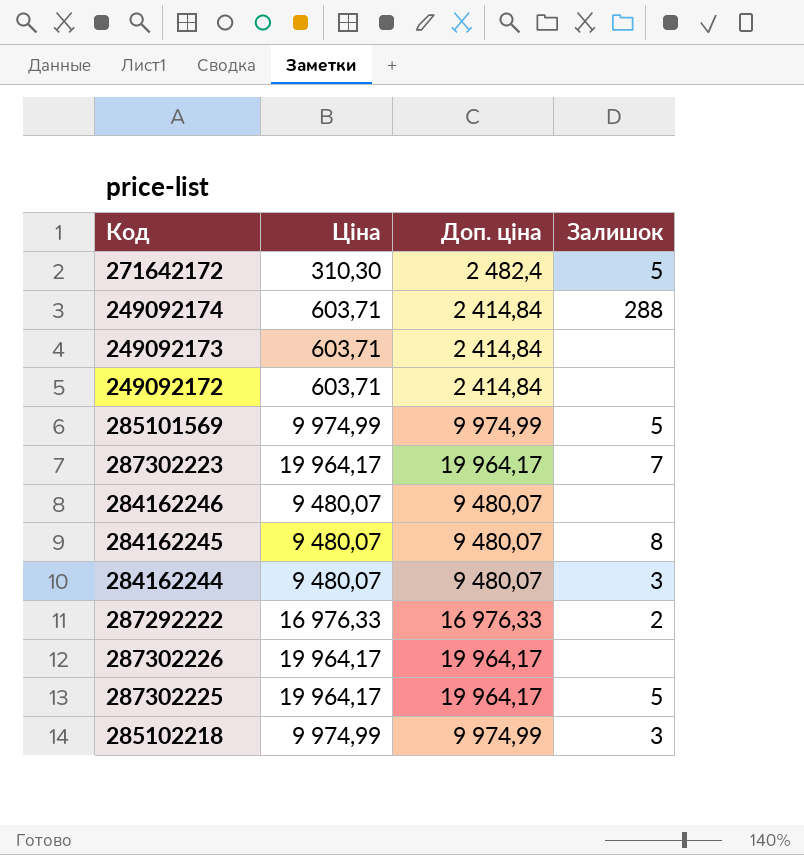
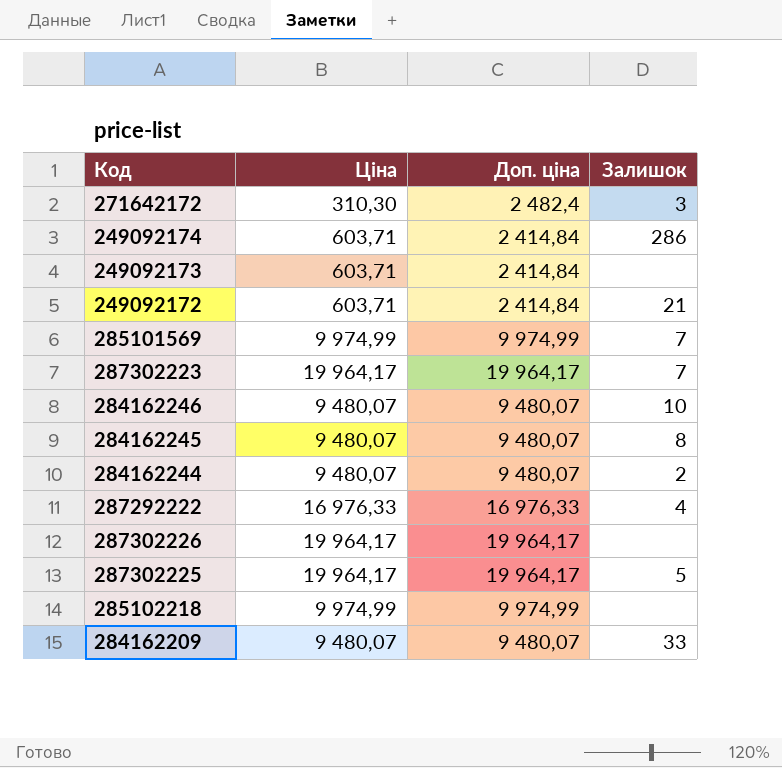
271642172 | Залишок: 5 -> 3
249092174 | Залишок: 288 -> 286
249092172 | Залишок: none -> 21
285101569 | Залишок: 5 -> 7
284162246 | Залишок: none -> 10
284162244 | Залишок: 3 -> 2
287292222 | Залишок: 2 -> 4
285102218 | Залишок: 3 -> none
row 284162209: none -> 9 480,07 | 9 480,07 | 33

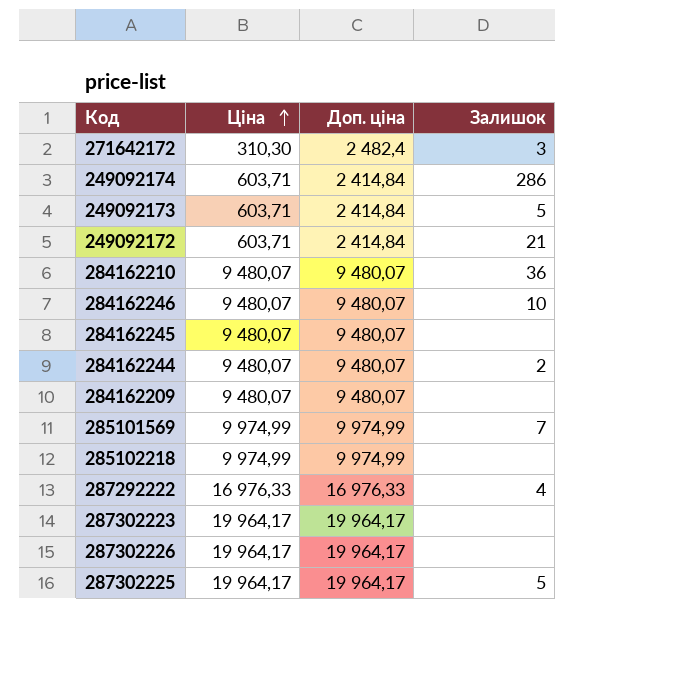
row order: none -> Ціна ascending
249092173 | Залишок: none -> 5
row 284162210: none -> 9 480,07 | 9 480,07 | 36
284162245 | Залишок: 8 -> none
284162209 | Залишок: 33 -> none
287302223 | Залишок: 7 -> none

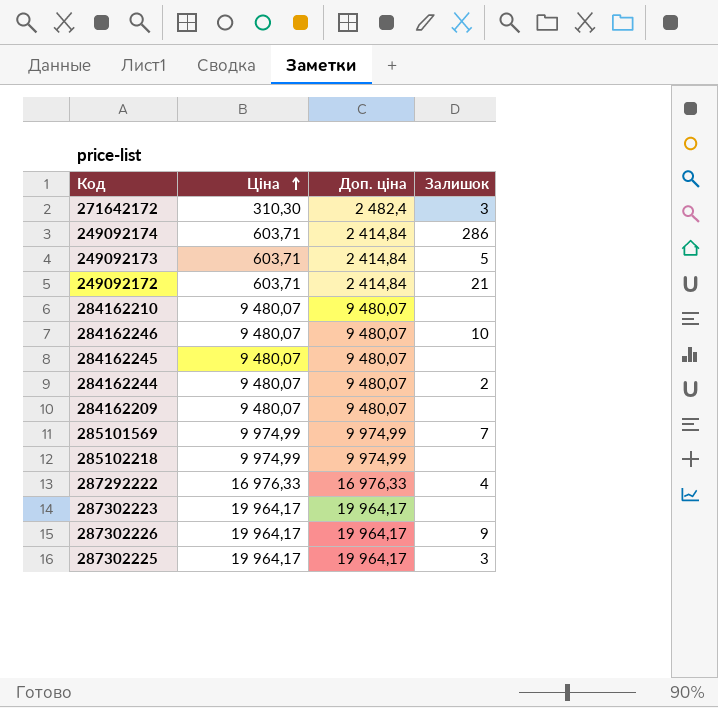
284162210 | Залишок: 36 -> none
287302226 | Залишок: none -> 9
287302225 | Залишок: 5 -> 3

